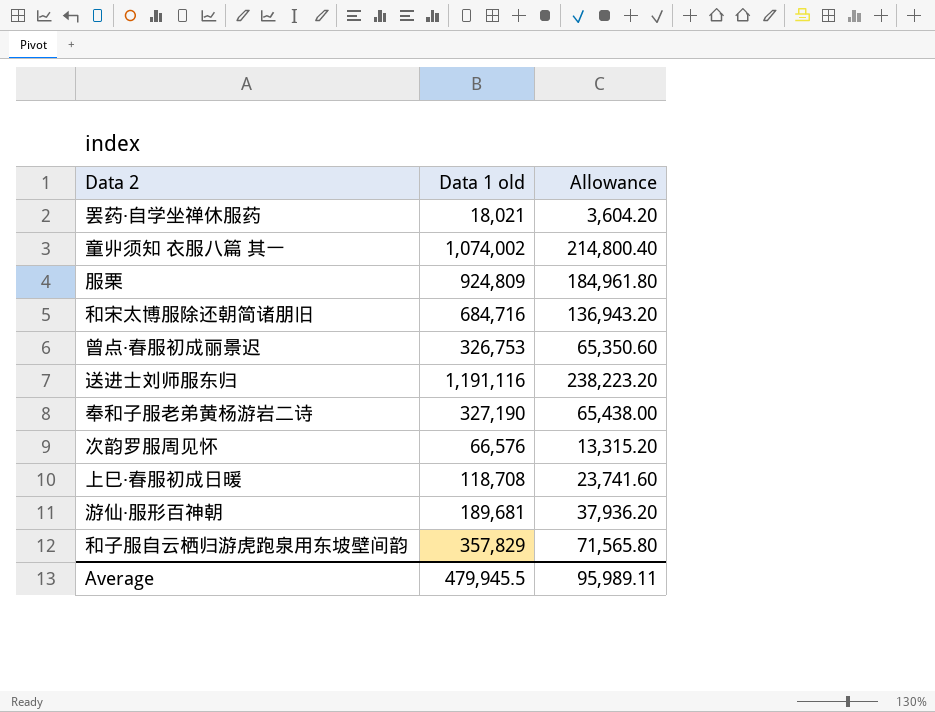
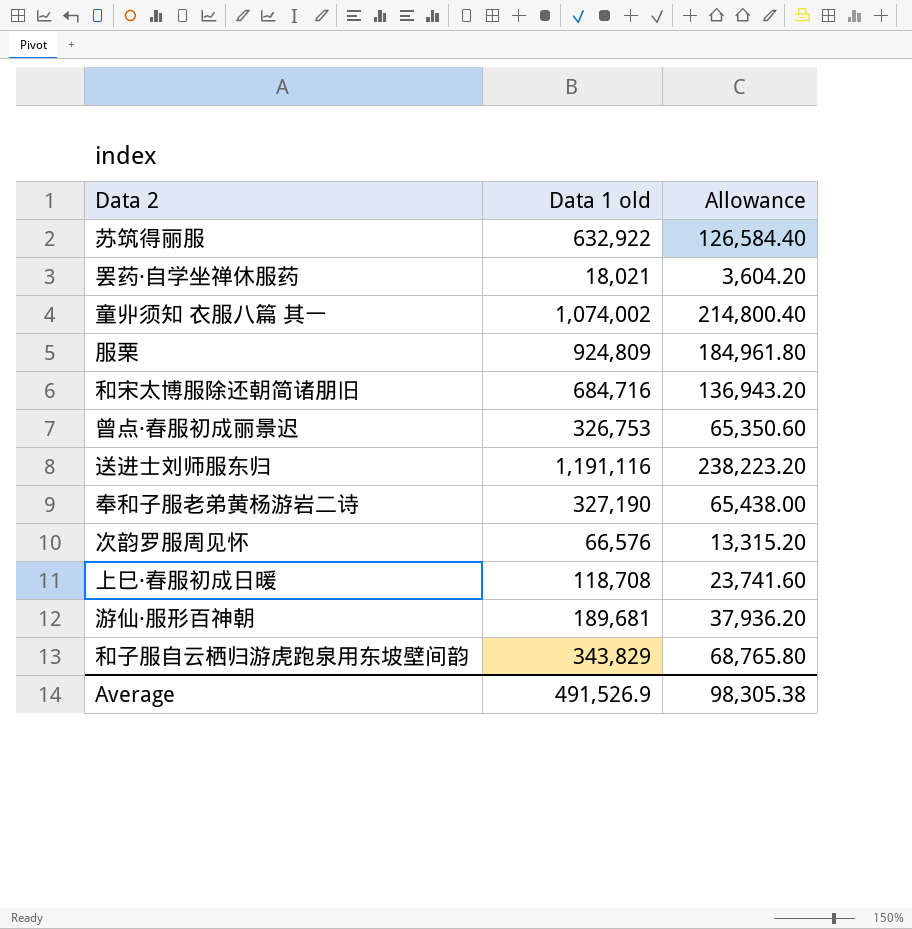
row 苏筑得丽服: none -> 632,922 | 126,584.40
和子服自云栖归游虎跑泉用东坡壁间韵 | Data 1 old: 357,829 -> 343,829
和子服自云栖归游虎跑泉用东坡壁间韵 | Allowance: 71,565.80 -> 68,765.80
Average | Data 1 old: 479,945.5 -> 491,526.9
Average | Allowance: 95,989.11 -> 98,305.38

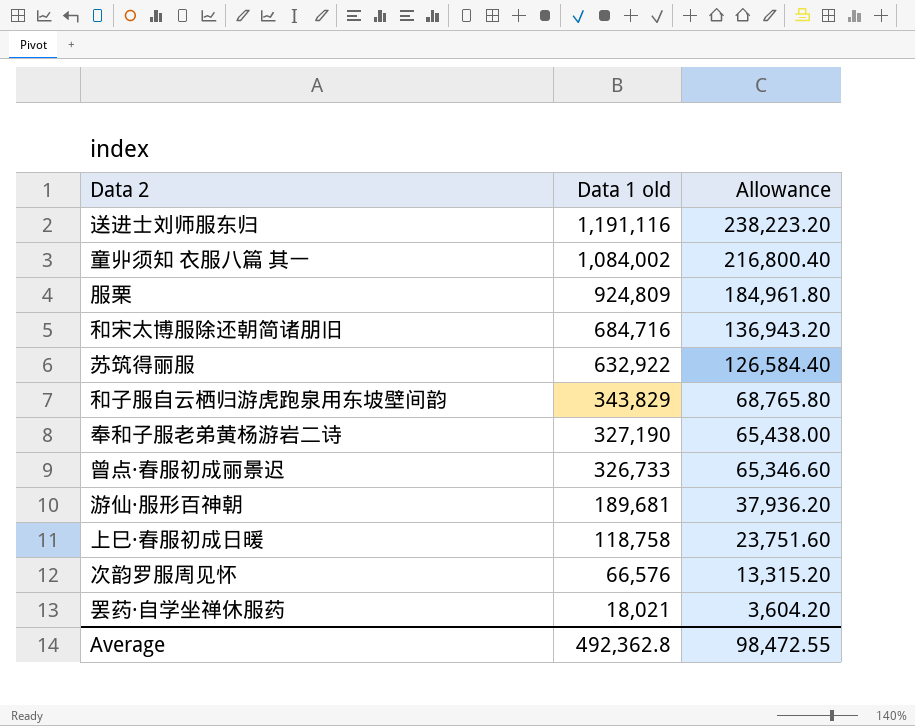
row order: none -> Data 1 old descending
童丱须知 衣服八篇 其一 | Data 1 old: 1,074,002 -> 1,084,002
童丱须知 衣服八篇 其一 | Allowance: 214,800.40 -> 216,800.40
曾点·春服初成丽景迟 | Data 1 old: 326,753 -> 326,733
曾点·春服初成丽景迟 | Allowance: 65,350.60 -> 65,346.60
上巳·春服初成日暖 | Data 1 old: 118,708 -> 118,758
上巳·春服初成日暖 | Allowance: 23,741.60 -> 23,751.60
Average | Data 1 old: 491,526.9 -> 492,362.8
Average | Allowance: 98,305.38 -> 98,472.55

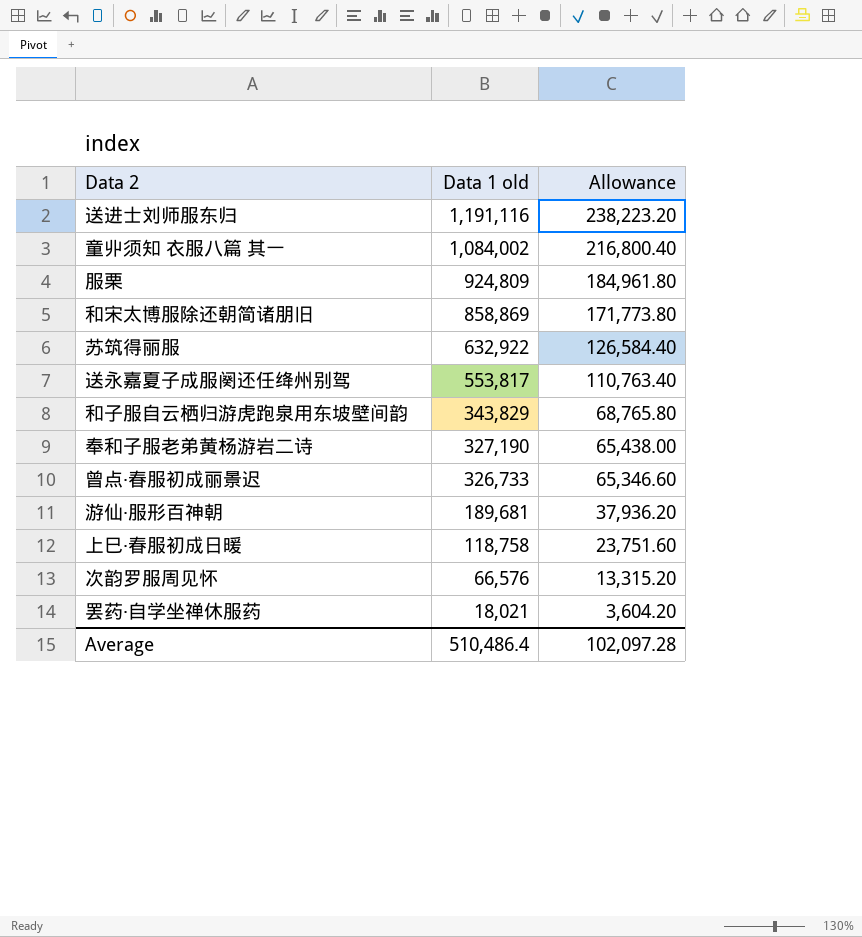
和宋太博服除还朝简诸朋旧 | Data 1 old: 684,716 -> 858,869
和宋太博服除还朝简诸朋旧 | Allowance: 136,943.20 -> 171,773.80
row 送永嘉夏子成服阕还任绛州别驾: none -> 553,817 | 110,763.40
Average | Data 1 old: 492,362.8 -> 510,486.4
Average | Allowance: 98,472.55 -> 102,097.28

